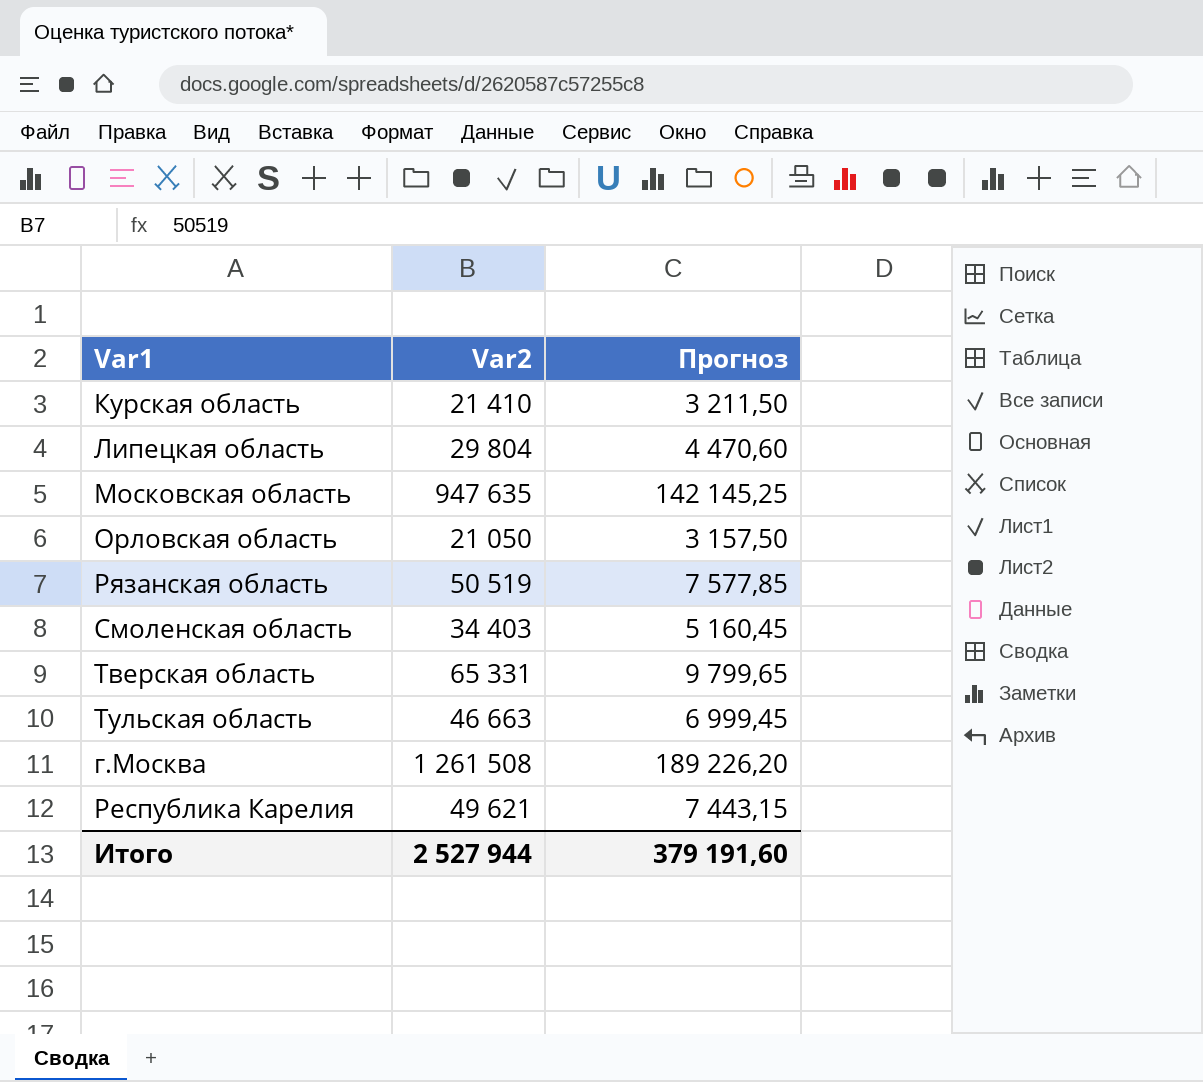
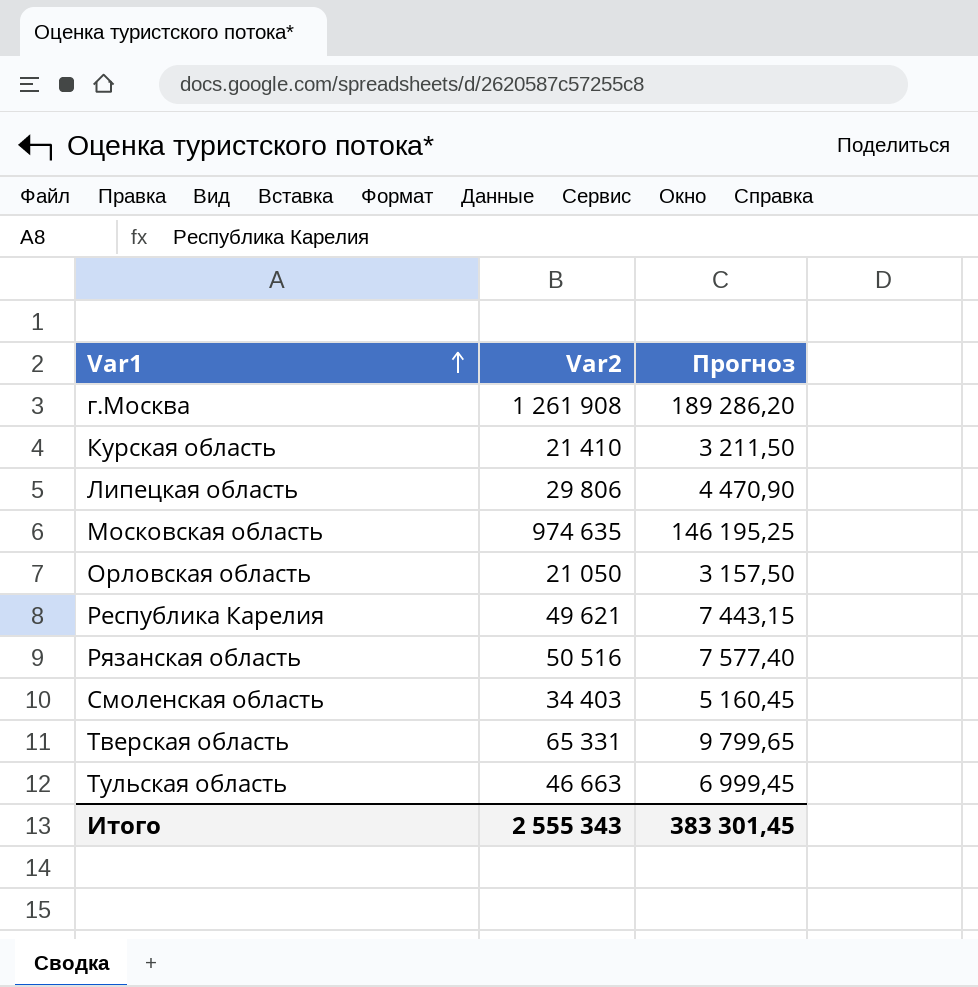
row order: none -> Var1 ascending
г.Москва | Var2: 1 261 508 -> 1 261 908
г.Москва | Прогноз: 189 226,20 -> 189 286,20
Липецкая область | Var2: 29 804 -> 29 806
Липецкая область | Прогноз: 4 470,60 -> 4 470,90
Московская область | Var2: 947 635 -> 974 635
Московская область | Прогноз: 142 145,25 -> 146 195,25
Рязанская область | Var2: 50 519 -> 50 516
Рязанская область | Прогноз: 7 577,85 -> 7 577,40
Итого | Var2: 2 527 944 -> 2 555 343
Итого | Прогноз: 379 191,60 -> 383 301,45

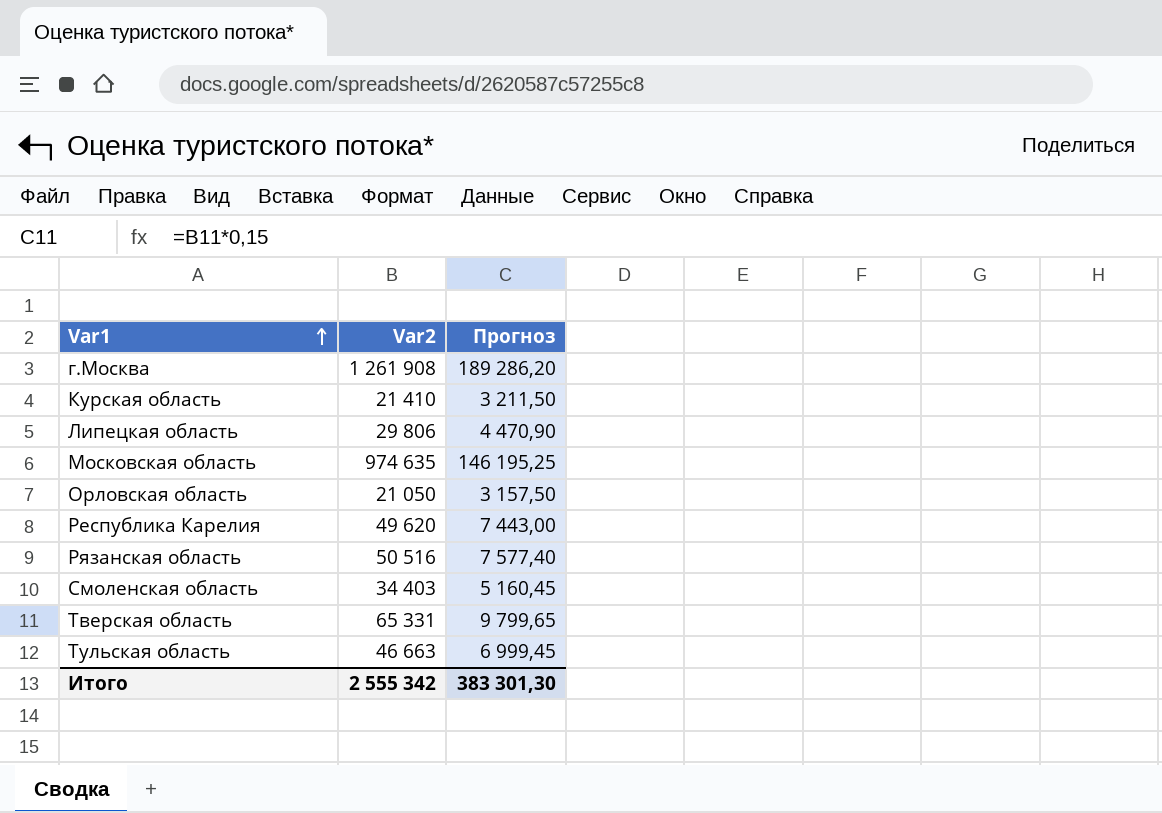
Республика Карелия | Var2: 49 621 -> 49 620
Республика Карелия | Прогноз: 7 443,15 -> 7 443,00
Итого | Var2: 2 555 343 -> 2 555 342
Итого | Прогноз: 383 301,45 -> 383 301,30

